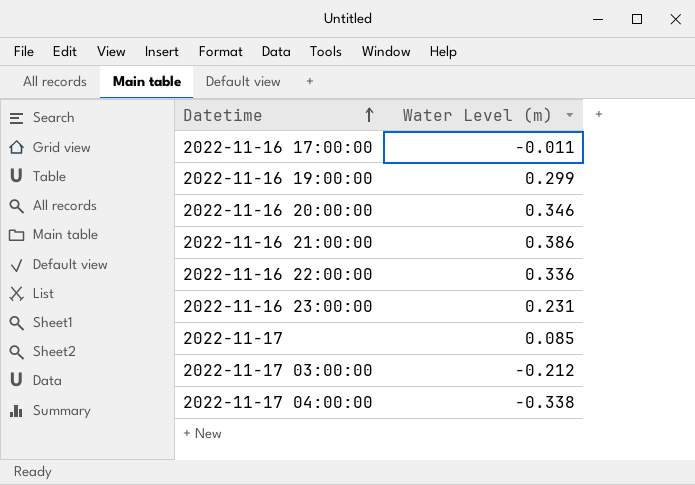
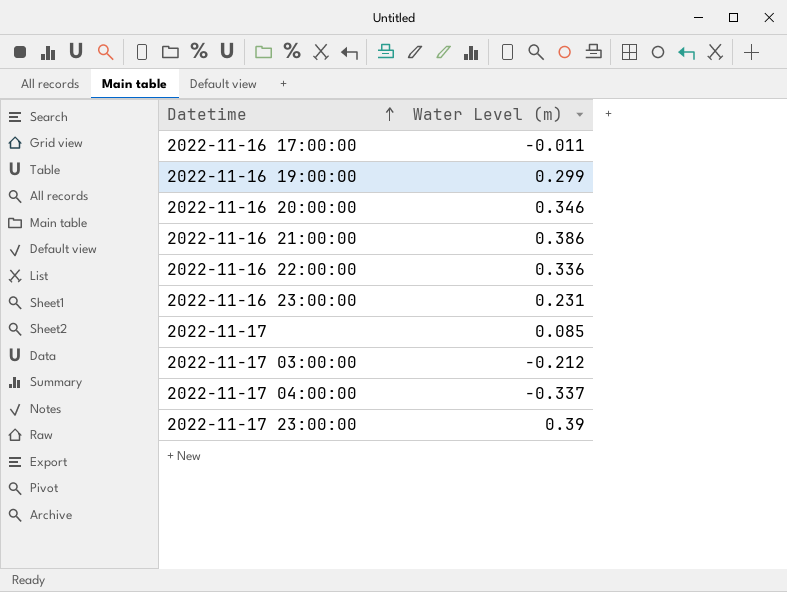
2022-11-17 04:00:00 | Water Level (m): -0.338 -> -0.337
row 2022-11-17 23:00:00: none -> 0.39

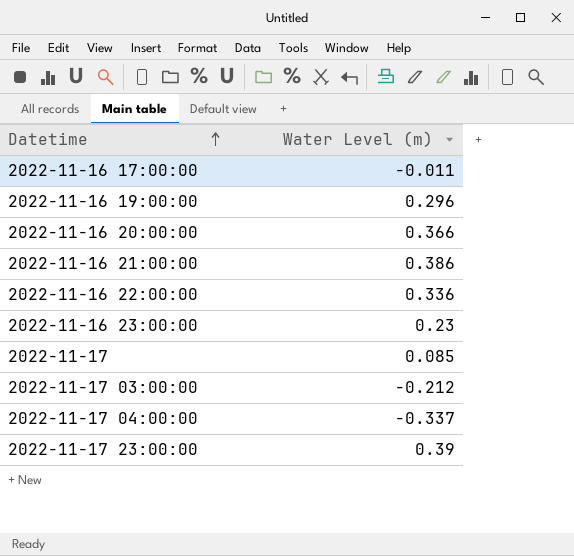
2022-11-16 19:00:00 | Water Level (m): 0.299 -> 0.296
2022-11-16 20:00:00 | Water Level (m): 0.346 -> 0.366
2022-11-16 23:00:00 | Water Level (m): 0.231 -> 0.23

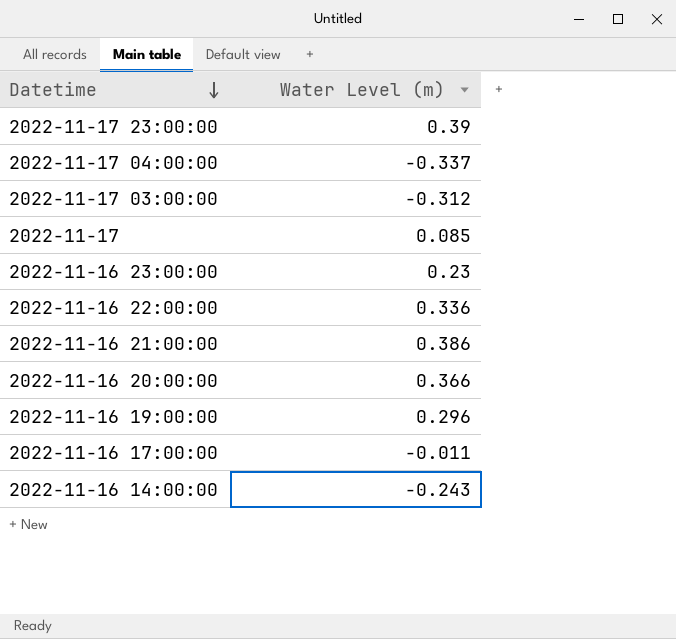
row order: Datetime ascending -> Datetime descending
2022-11-17 03:00:00 | Water Level (m): -0.212 -> -0.312
row 2022-11-16 14:00:00: none -> -0.243

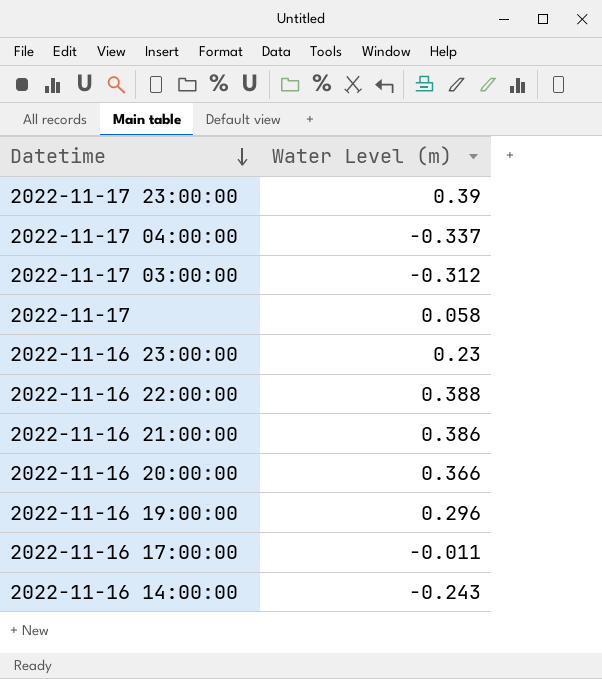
2022-11-17 | Water Level (m): 0.085 -> 0.058
2022-11-16 22:00:00 | Water Level (m): 0.336 -> 0.388

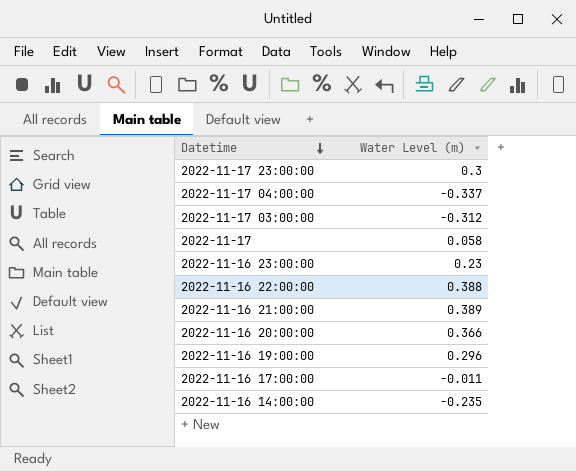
2022-11-17 23:00:00 | Water Level (m): 0.39 -> 0.3
2022-11-16 21:00:00 | Water Level (m): 0.386 -> 0.389
2022-11-16 14:00:00 | Water Level (m): -0.243 -> -0.235

